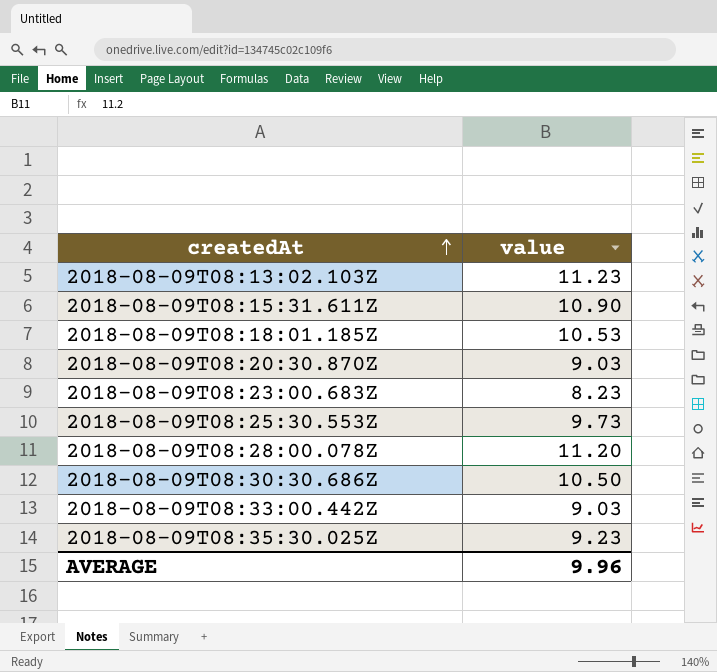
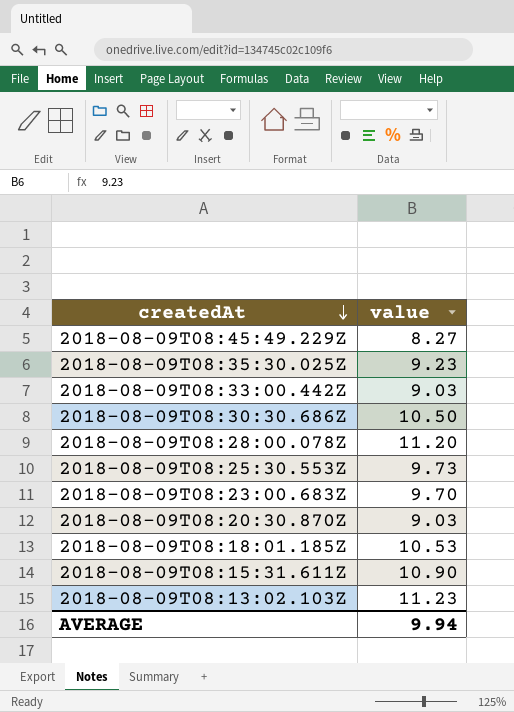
row order: createdAt ascending -> createdAt descending
row 2018-08-09T08:45:49.229Z: none -> 8.27
2018-08-09T08:23:00.683Z | value: 8.23 -> 9.70
AVERAGE | value: 9.96 -> 9.94

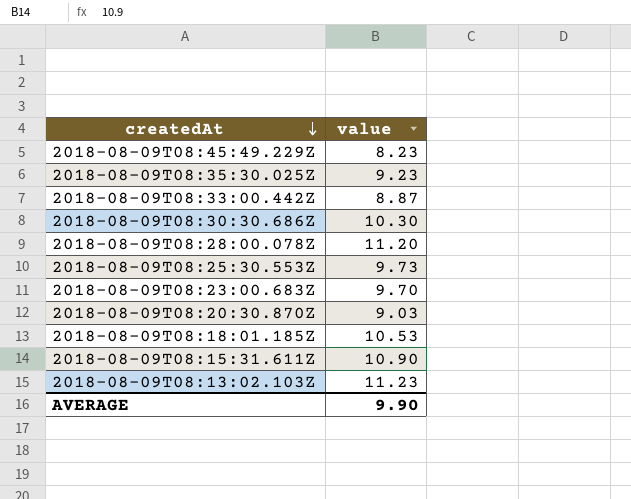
2018-08-09T08:45:49.229Z | value: 8.27 -> 8.23
2018-08-09T08:33:00.442Z | value: 9.03 -> 8.87
2018-08-09T08:30:30.686Z | value: 10.50 -> 10.30
AVERAGE | value: 9.94 -> 9.90

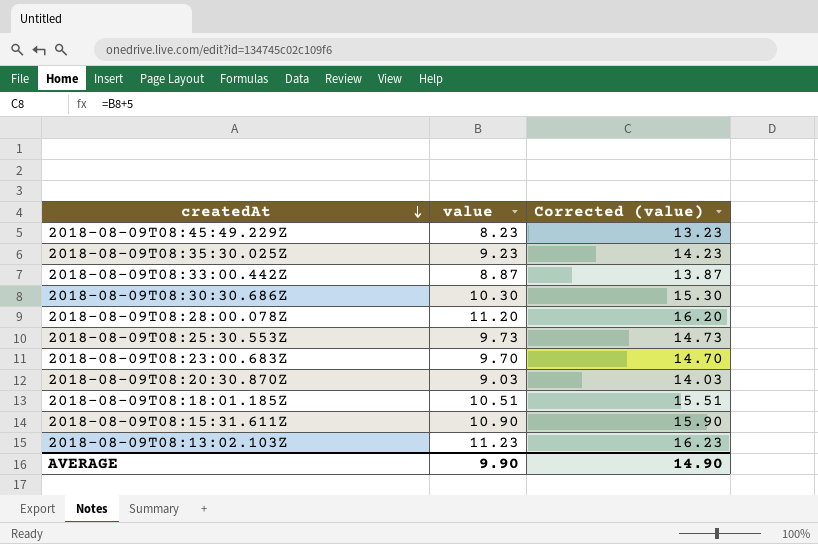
column Corrected (value) | formula: none -> [value] + 5
2018-08-09T08:18:01.185Z | value: 10.53 -> 10.51

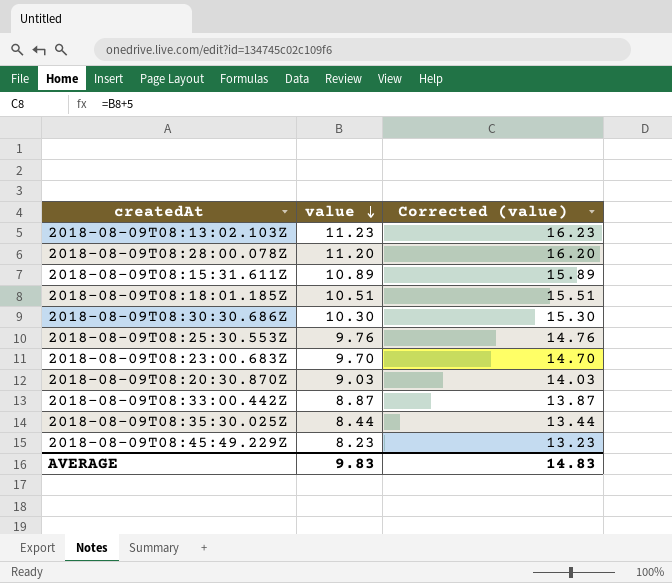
row order: createdAt descending -> value descending
2018-08-09T08:15:31.611Z | value: 10.90 -> 10.89
2018-08-09T08:15:31.611Z | Corrected (value): 15.90 -> 15.89
2018-08-09T08:25:30.553Z | value: 9.73 -> 9.76
2018-08-09T08:25:30.553Z | Corrected (value): 14.73 -> 14.76
2018-08-09T08:35:30.025Z | value: 9.23 -> 8.44
2018-08-09T08:35:30.025Z | Corrected (value): 14.23 -> 13.44
AVERAGE | value: 9.90 -> 9.83
AVERAGE | Corrected (value): 14.90 -> 14.83

